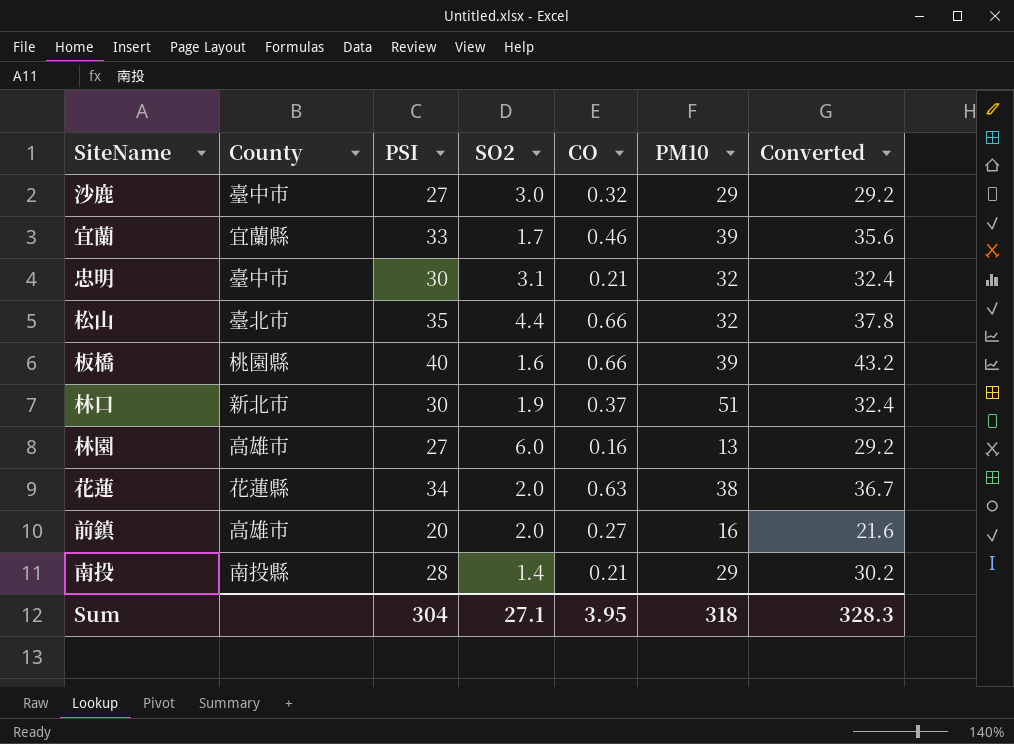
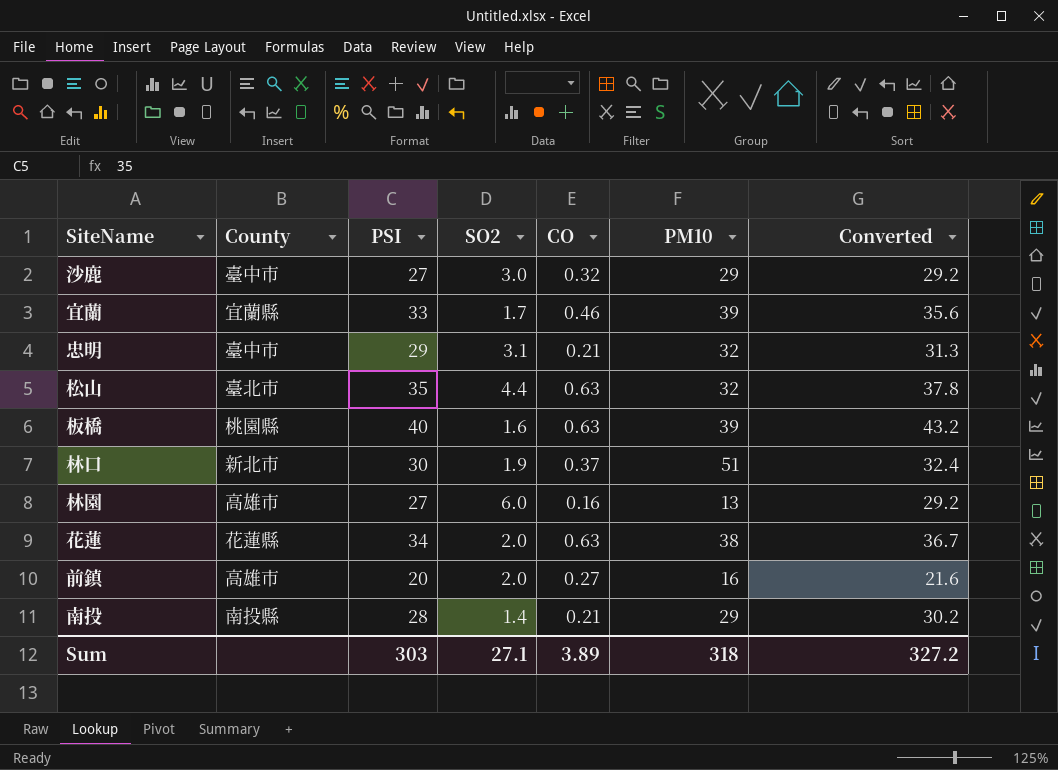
忠明 | PSI: 30 -> 29
忠明 | Converted: 32.4 -> 31.3
松山 | CO: 0.66 -> 0.63
板橋 | CO: 0.66 -> 0.63
Sum | PSI: 304 -> 303
Sum | CO: 3.95 -> 3.89
Sum | Converted: 328.3 -> 327.2

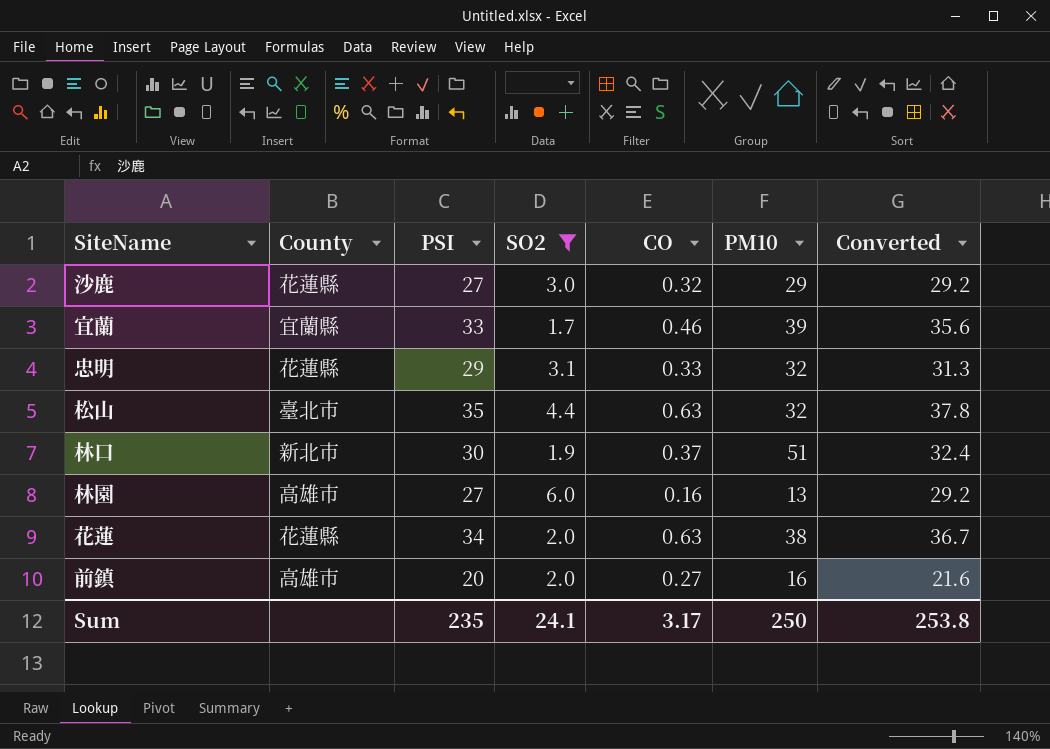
filter: none -> SO2 >= 1.7
沙鹿 | County: 臺中市 -> 花蓮縣
忠明 | County: 臺中市 -> 花蓮縣
忠明 | CO: 0.21 -> 0.33
Sum | PSI: 303 -> 235
Sum | SO2: 27.1 -> 24.1
Sum | CO: 3.89 -> 3.17
Sum | PM10: 318 -> 250
Sum | Converted: 327.2 -> 253.8

